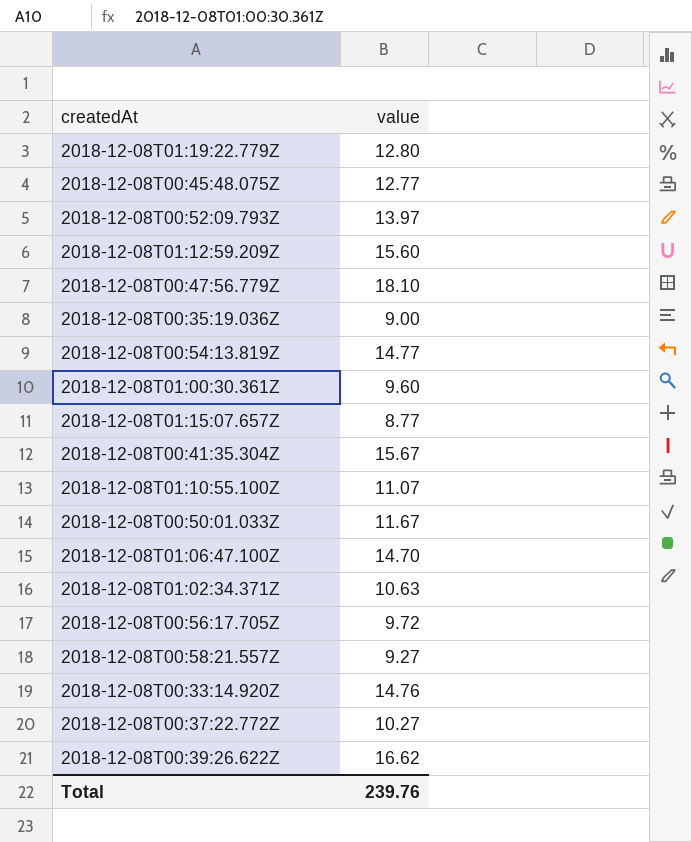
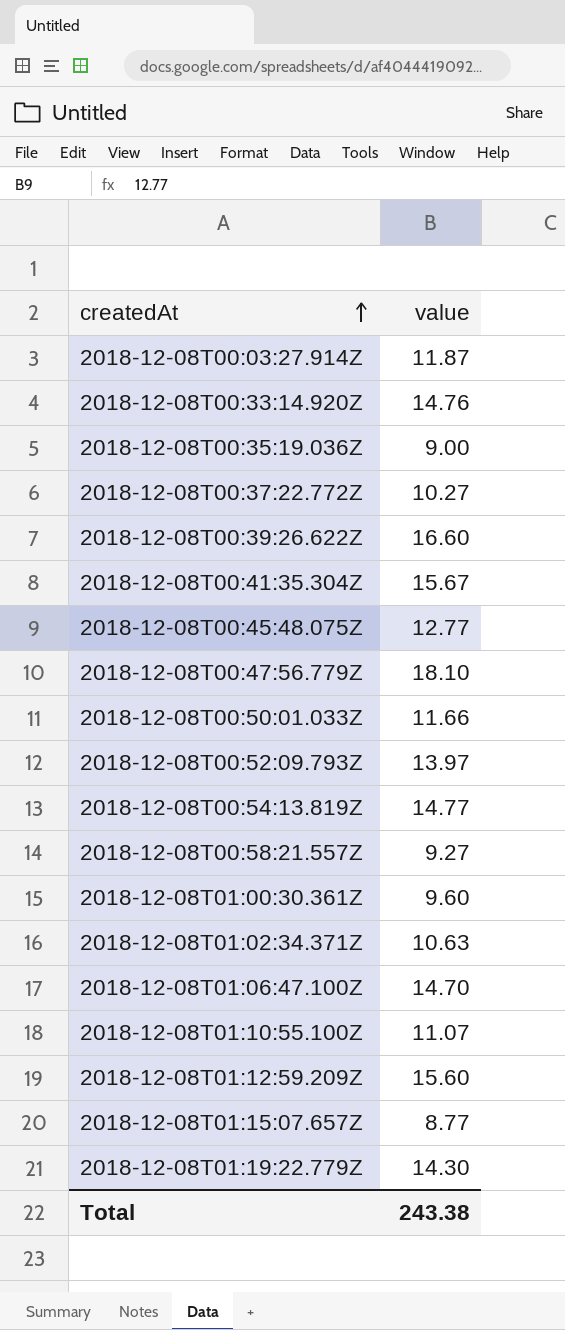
row order: none -> createdAt ascending
row 2018-12-08T00:56:17.705Z: 9.72 -> none
row 2018-12-08T00:03:27.914Z: none -> 11.87
2018-12-08T00:39:26.622Z | value: 16.62 -> 16.60
2018-12-08T00:50:01.033Z | value: 11.67 -> 11.66
2018-12-08T01:19:22.779Z | value: 12.80 -> 14.30
Total | value: 239.76 -> 243.38

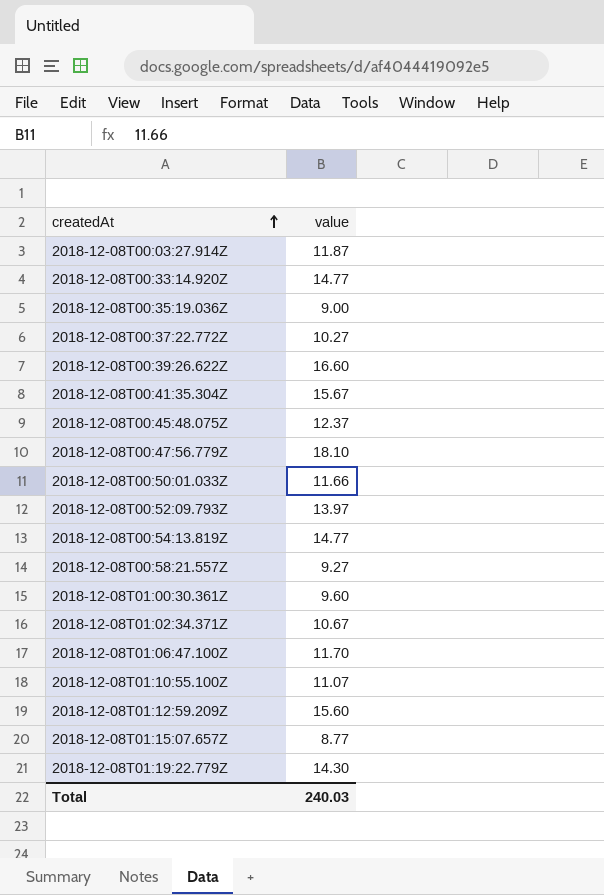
2018-12-08T00:33:14.920Z | value: 14.76 -> 14.77
2018-12-08T00:45:48.075Z | value: 12.77 -> 12.37
2018-12-08T01:02:34.371Z | value: 10.63 -> 10.67
2018-12-08T01:06:47.100Z | value: 14.70 -> 11.70
Total | value: 243.38 -> 240.03

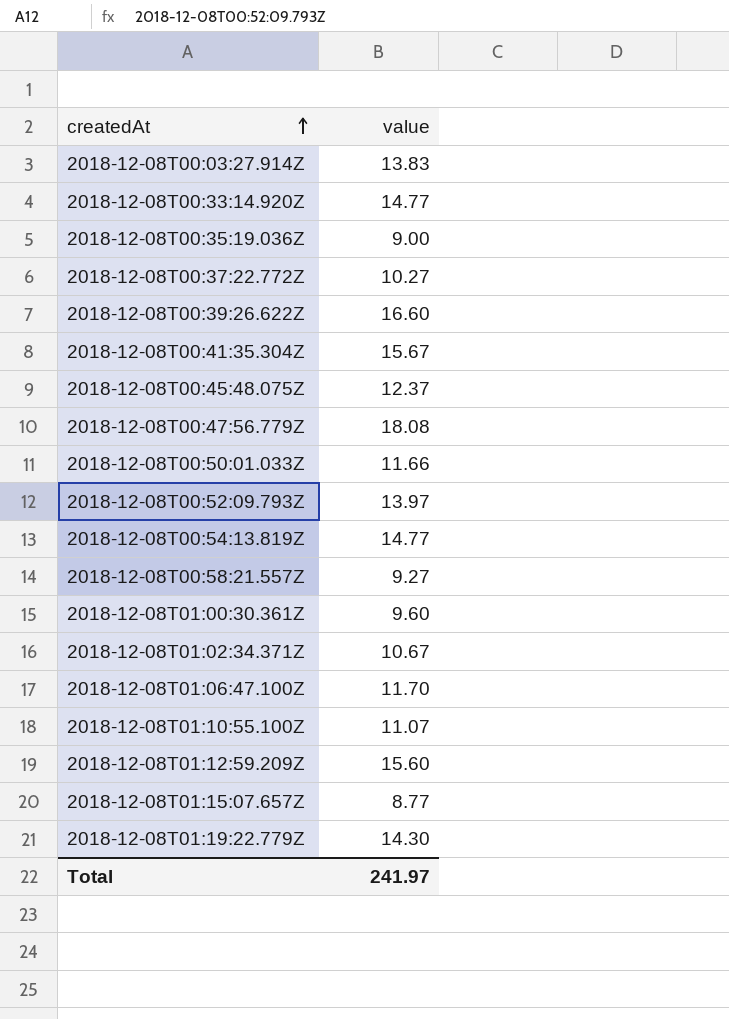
2018-12-08T00:03:27.914Z | value: 11.87 -> 13.83
2018-12-08T00:47:56.779Z | value: 18.10 -> 18.08
Total | value: 240.03 -> 241.97

